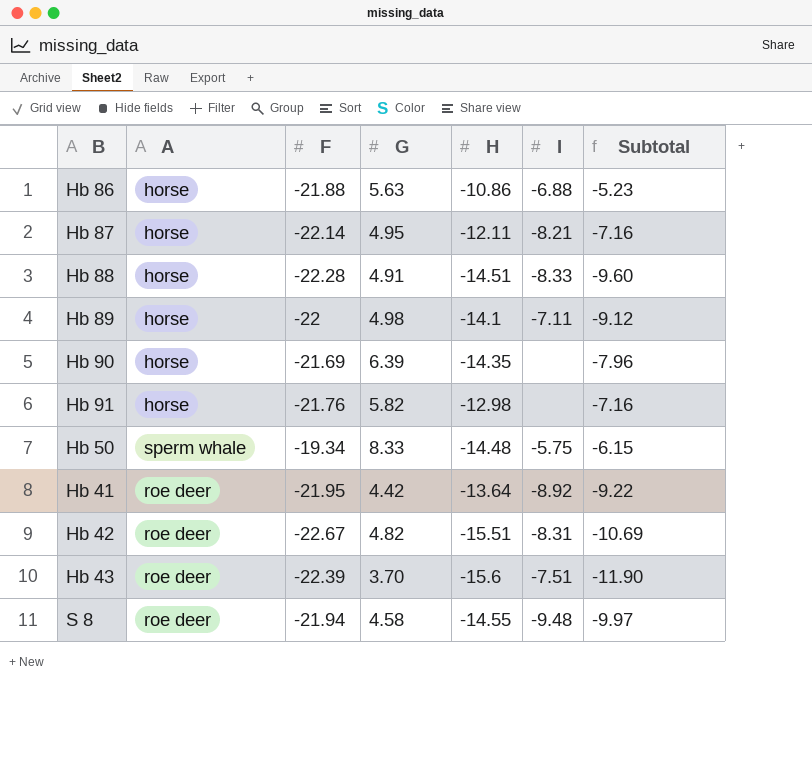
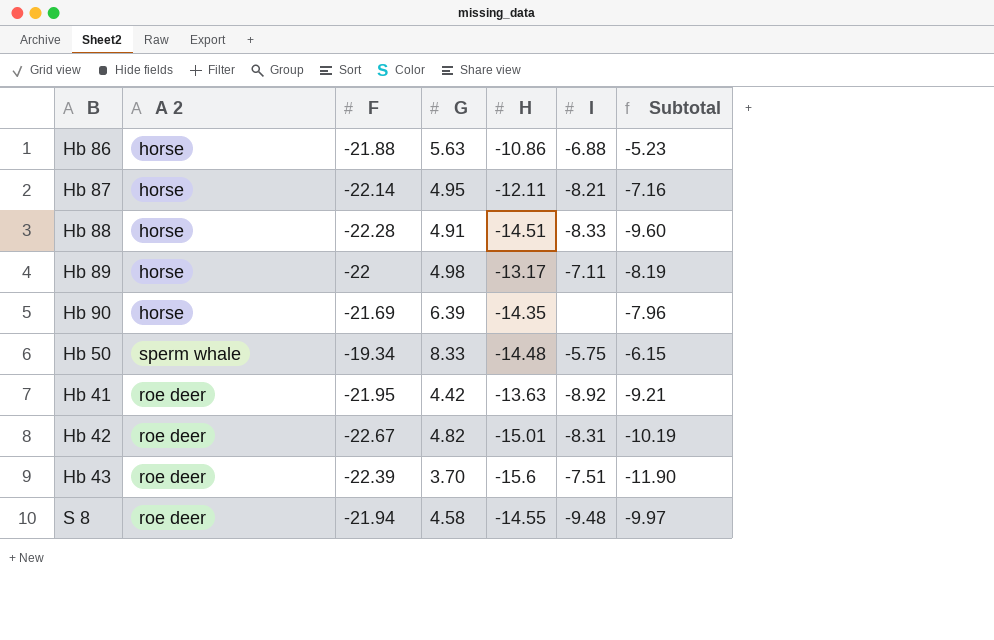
column name: A -> A 2
row Hb 91: horse | -21.76 | 5.82 | -12.98 | none | -7.16 -> none
Hb 89 | H: -14.1 -> -13.17
Hb 89 | Subtotal: -9.12 -> -8.19
Hb 41 | H: -13.64 -> -13.63
Hb 41 | Subtotal: -9.22 -> -9.21
Hb 42 | H: -15.51 -> -15.01
Hb 42 | Subtotal: -10.69 -> -10.19

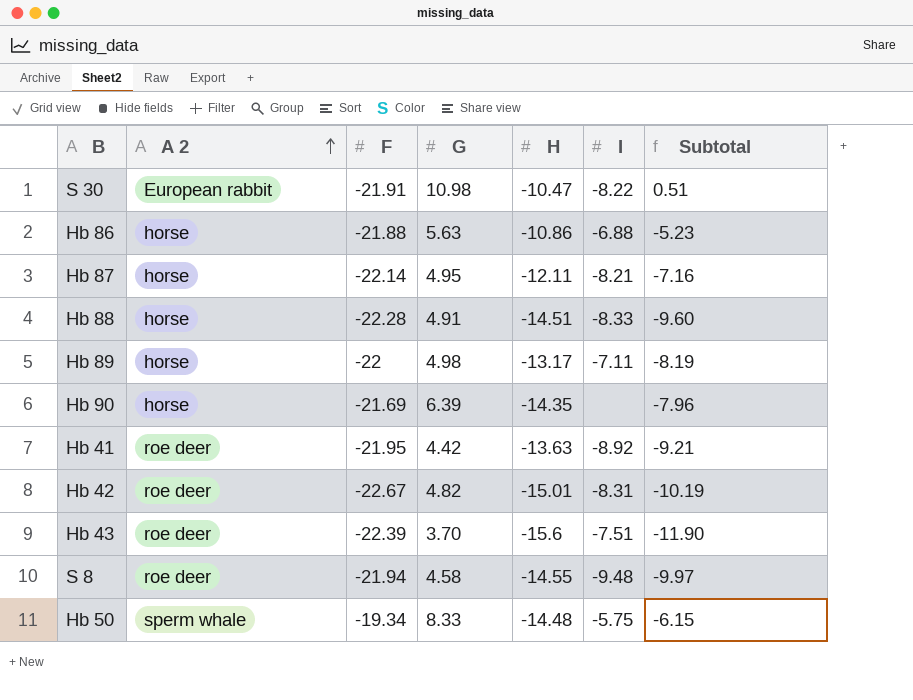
row order: none -> A 2 ascending
row S 30: none -> European rabbit | -21.91 | 10.98 | -10.47 | -8.22 | 0.51

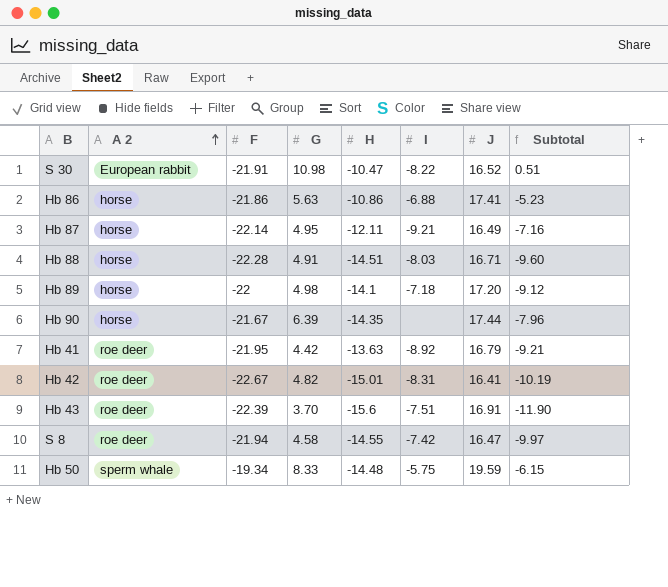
column J | position: none -> 7
Hb 86 | F: -21.88 -> -21.86
Hb 87 | I: -8.21 -> -9.21
Hb 88 | I: -8.33 -> -8.03
Hb 89 | H: -13.17 -> -14.1
Hb 89 | I: -7.11 -> -7.18
Hb 89 | Subtotal: -8.19 -> -9.12
Hb 90 | F: -21.69 -> -21.67
S 8 | I: -9.48 -> -7.42

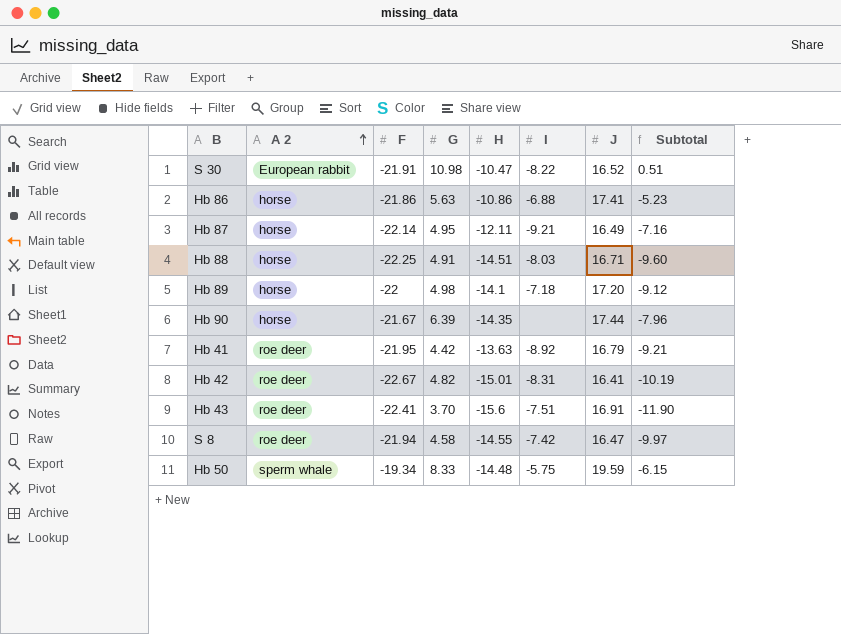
Hb 88 | F: -22.28 -> -22.25
Hb 43 | F: -22.39 -> -22.41

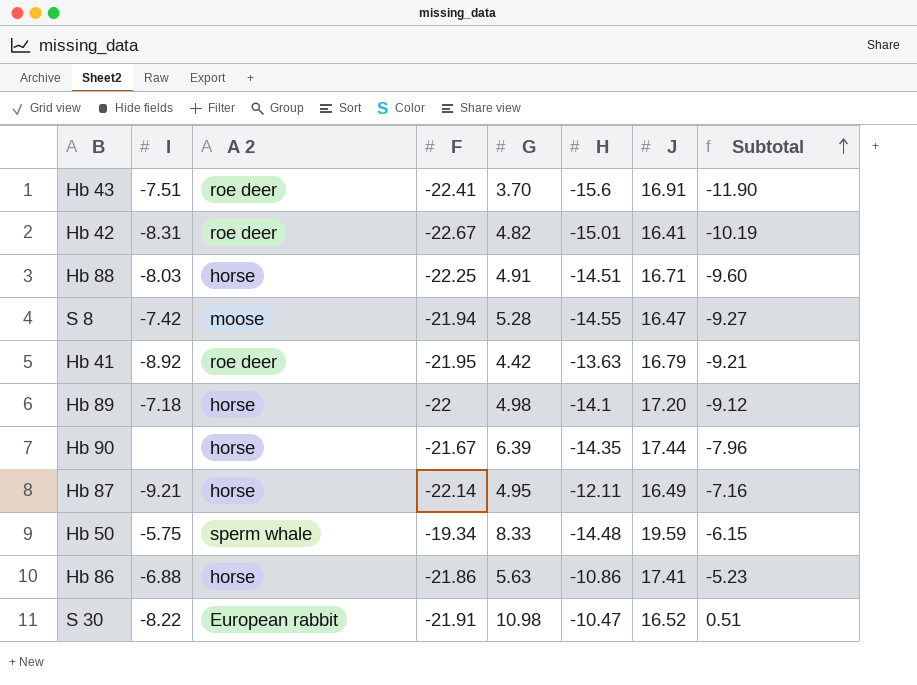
row order: A 2 ascending -> Subtotal ascending
column I | position: 6 -> 2
S 8 | A 2: roe deer -> moose
S 8 | G: 4.58 -> 5.28
S 8 | Subtotal: -9.97 -> -9.27

